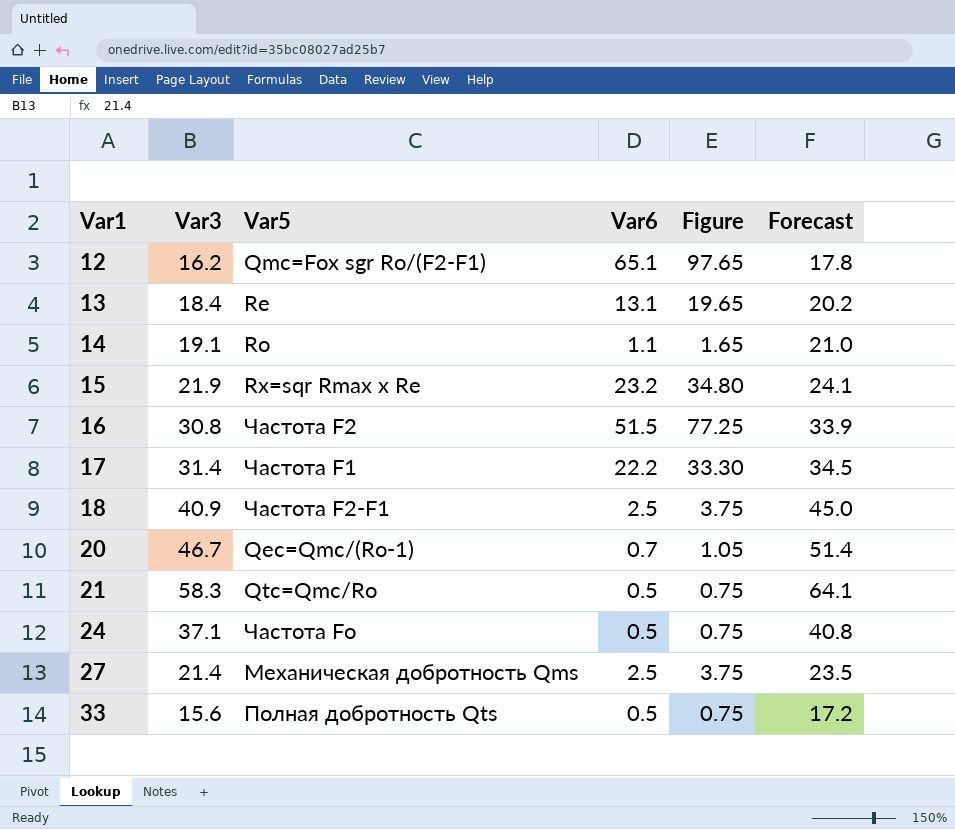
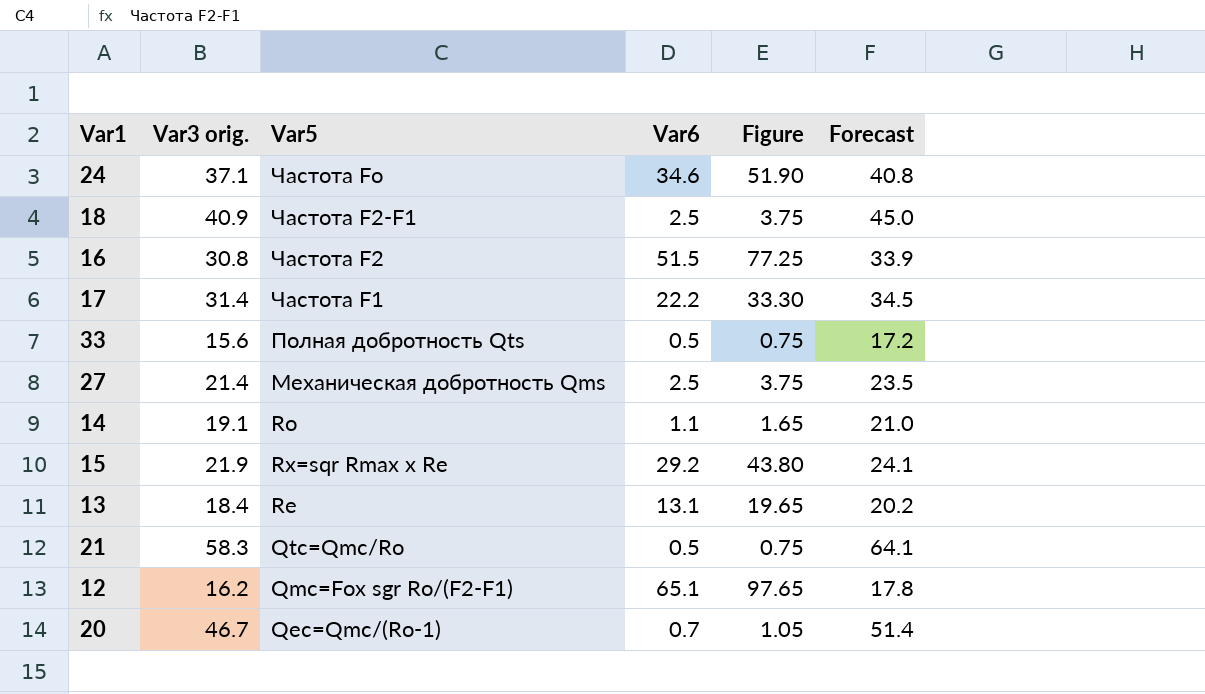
row order: Var1 ascending -> Var5 descending
column name: Var3 -> Var3 orig.
24 | Var6: 0.5 -> 34.6
24 | Figure: 0.75 -> 51.90
15 | Var6: 23.2 -> 29.2
15 | Figure: 34.80 -> 43.80

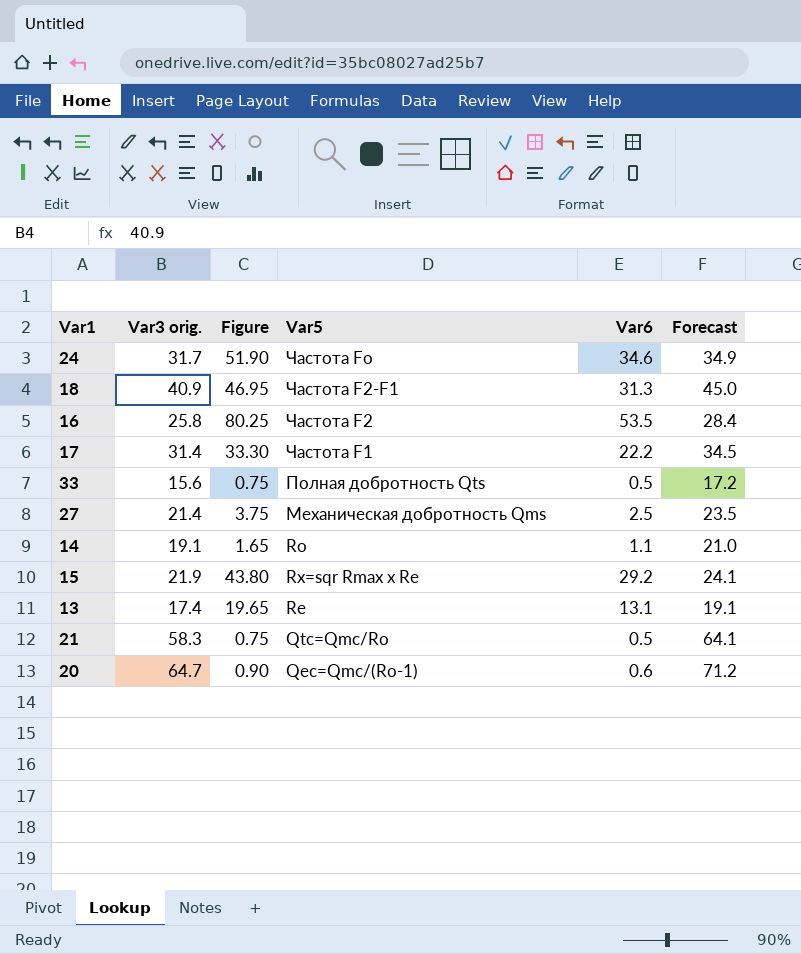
column Figure | position: 5 -> 3
row 12: 16.2 | Qmс=Fох sgr Rо/(F2-F1) | 65.1 | 97.65 | 17.8 -> none
24 | Var3 orig.: 37.1 -> 31.7
24 | Forecast: 40.8 -> 34.9
18 | Figure: 3.75 -> 46.95
18 | Var6: 2.5 -> 31.3
16 | Var3 orig.: 30.8 -> 25.8
16 | Figure: 77.25 -> 80.25
16 | Var6: 51.5 -> 53.5
16 | Forecast: 33.9 -> 28.4
13 | Var3 orig.: 18.4 -> 17.4
13 | Forecast: 20.2 -> 19.1
20 | Var3 orig.: 46.7 -> 64.7
20 | Figure: 1.05 -> 0.90
20 | Var6: 0.7 -> 0.6
20 | Forecast: 51.4 -> 71.2

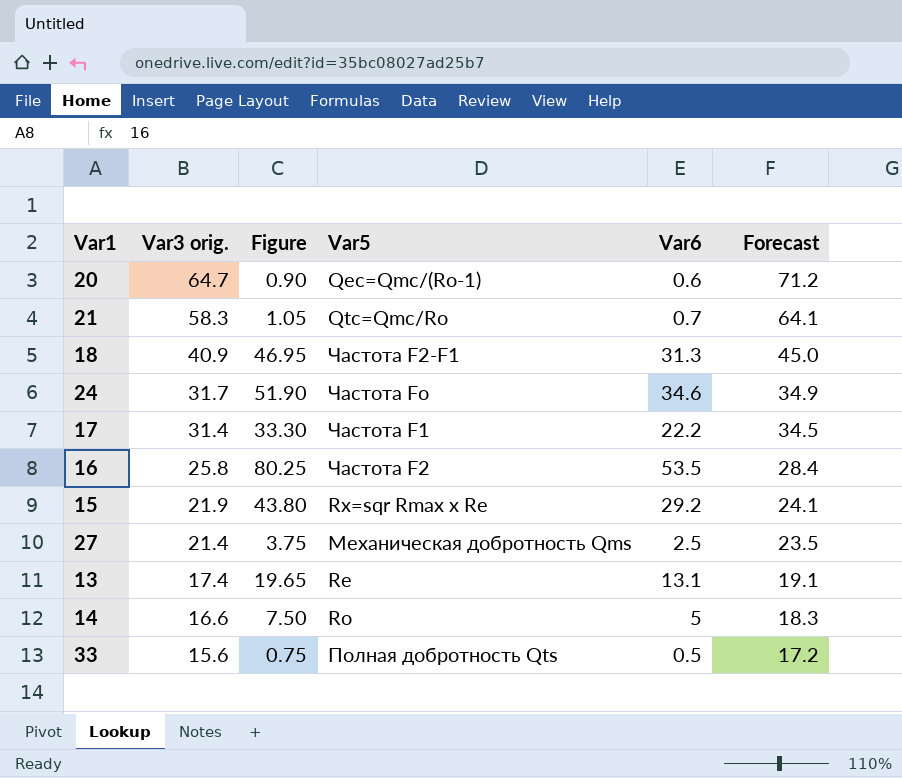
row order: Var5 descending -> Var3 orig. descending
21 | Figure: 0.75 -> 1.05
21 | Var6: 0.5 -> 0.7
14 | Var3 orig.: 19.1 -> 16.6
14 | Figure: 1.65 -> 7.50
14 | Var6: 1.1 -> 5
14 | Forecast: 21.0 -> 18.3

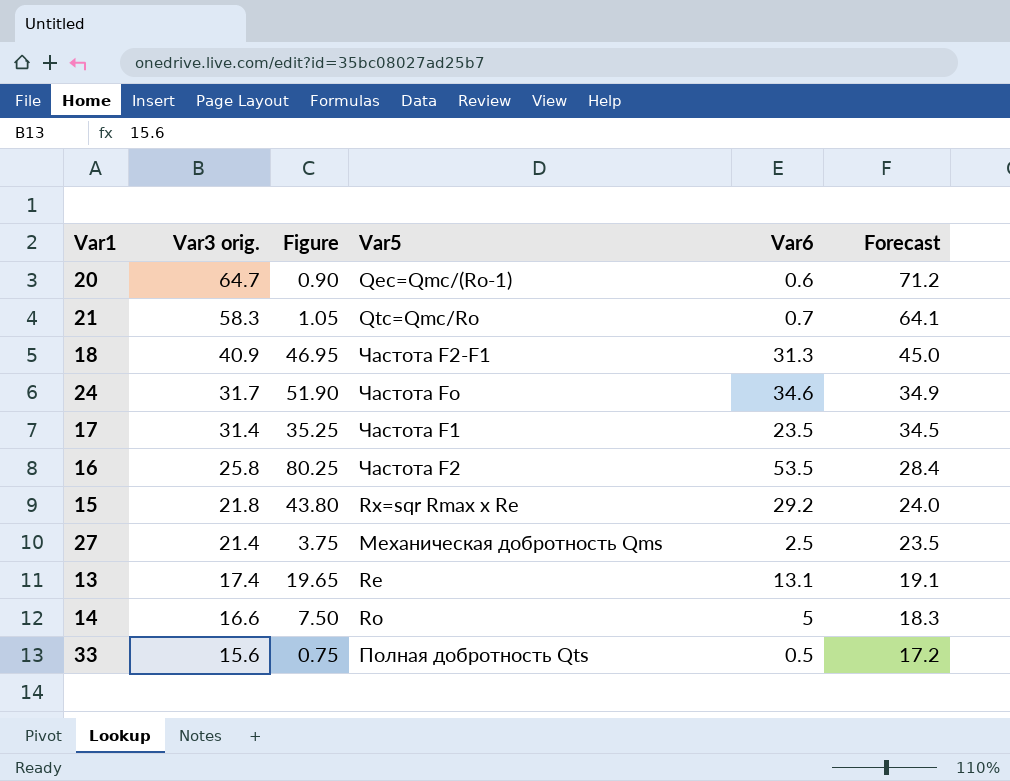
17 | Figure: 33.30 -> 35.25
17 | Var6: 22.2 -> 23.5
15 | Var3 orig.: 21.9 -> 21.8
15 | Forecast: 24.1 -> 24.0

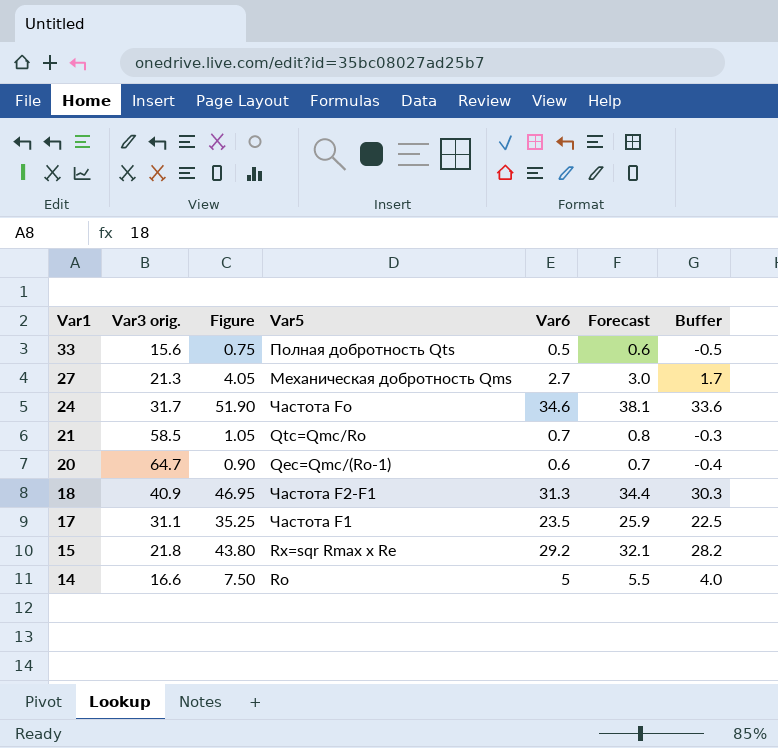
row order: Var3 orig. descending -> Var1 descending
column Forecast | formula: [Var3 orig.] * 1.1 -> [Var6] * 1.1
column Buffer | formula: none -> [Var6] - 1
row 16: 25.8 | 80.25 | Частота F2 | 53.5 | 28.4 -> none
row 13: 17.4 | 19.65 | Re | 13.1 | 19.1 -> none
27 | Var3 orig.: 21.4 -> 21.3
27 | Figure: 3.75 -> 4.05
27 | Var6: 2.5 -> 2.7
21 | Var3 orig.: 58.3 -> 58.5
17 | Var3 orig.: 31.4 -> 31.1

